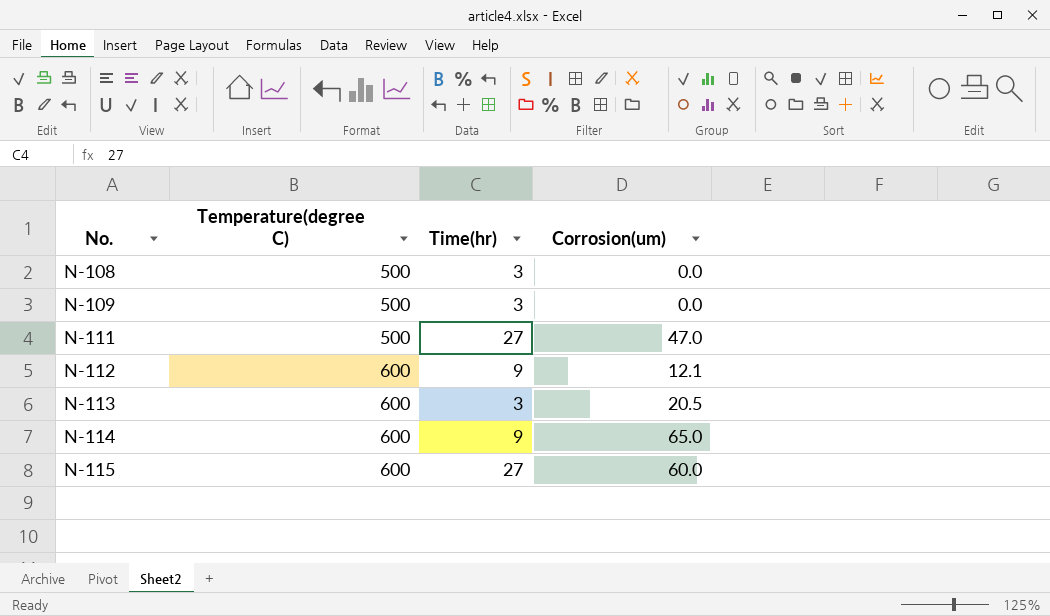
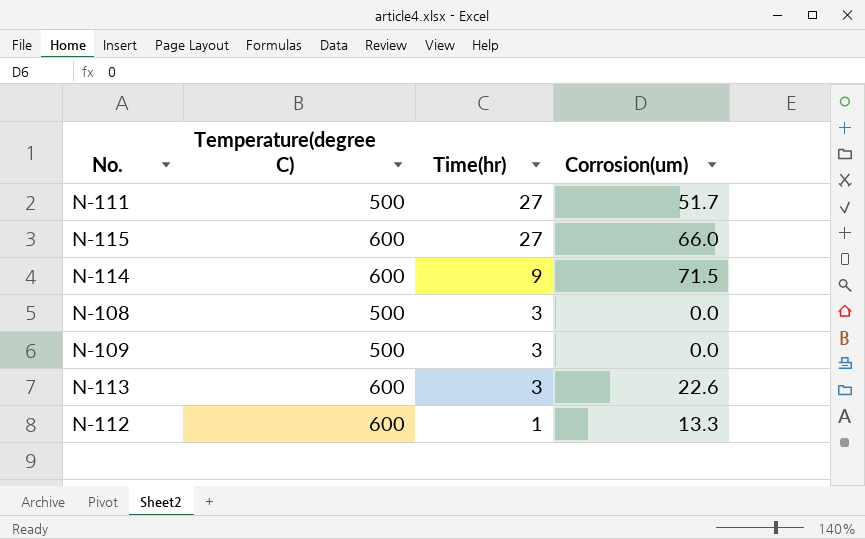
row order: No. ascending -> Time(hr) descending
N-111 | Corrosion(um): 47.0 -> 51.7
N-115 | Corrosion(um): 60.0 -> 66.0
N-114 | Corrosion(um): 65.0 -> 71.5
N-113 | Corrosion(um): 20.5 -> 22.6
N-112 | Time(hr): 9 -> 1
N-112 | Corrosion(um): 12.1 -> 13.3

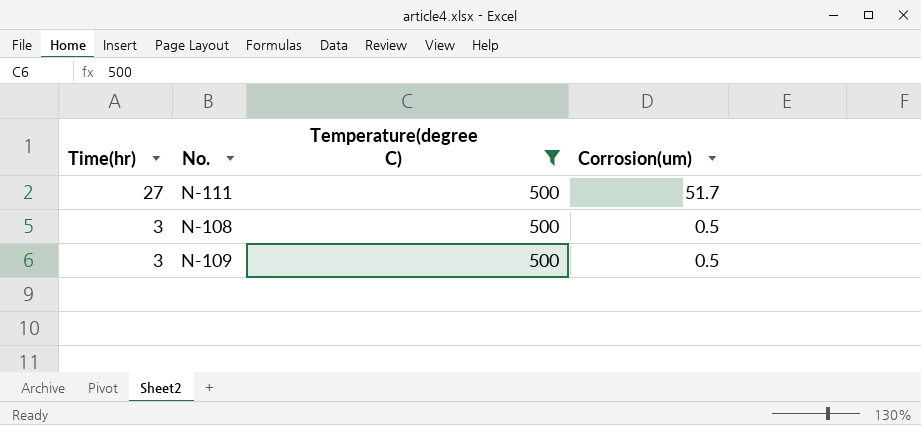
filter: none -> Temperature(degree C) = 500
column Time(hr) | position: 3 -> 1
N-108 | Corrosion(um): 0.0 -> 0.5
N-109 | Corrosion(um): 0.0 -> 0.5

